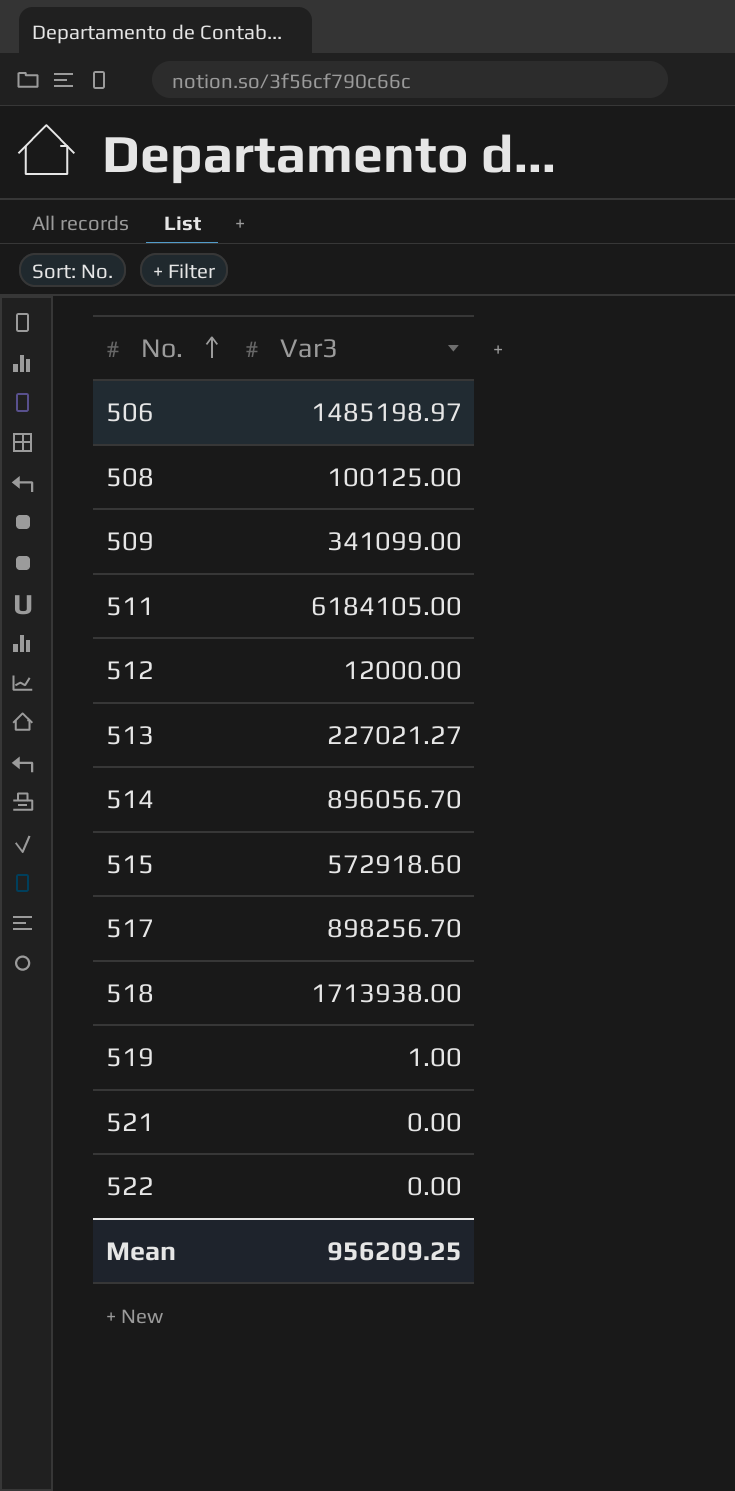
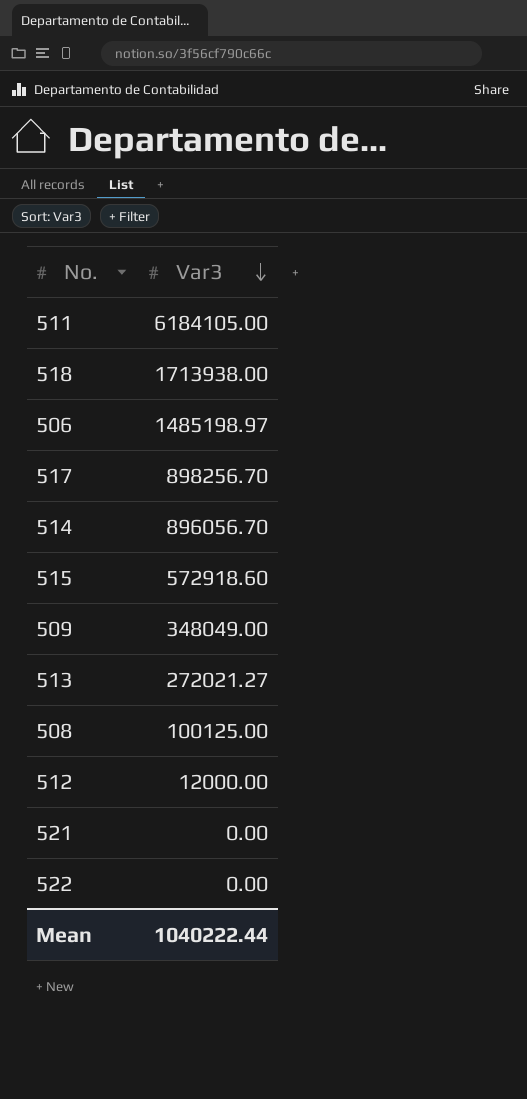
row order: No. ascending -> Var3 descending
row 519: 1.00 -> none
509 | Var3: 341099.00 -> 348049.00
513 | Var3: 227021.27 -> 272021.27
Mean | Var3: 956209.25 -> 1040222.44

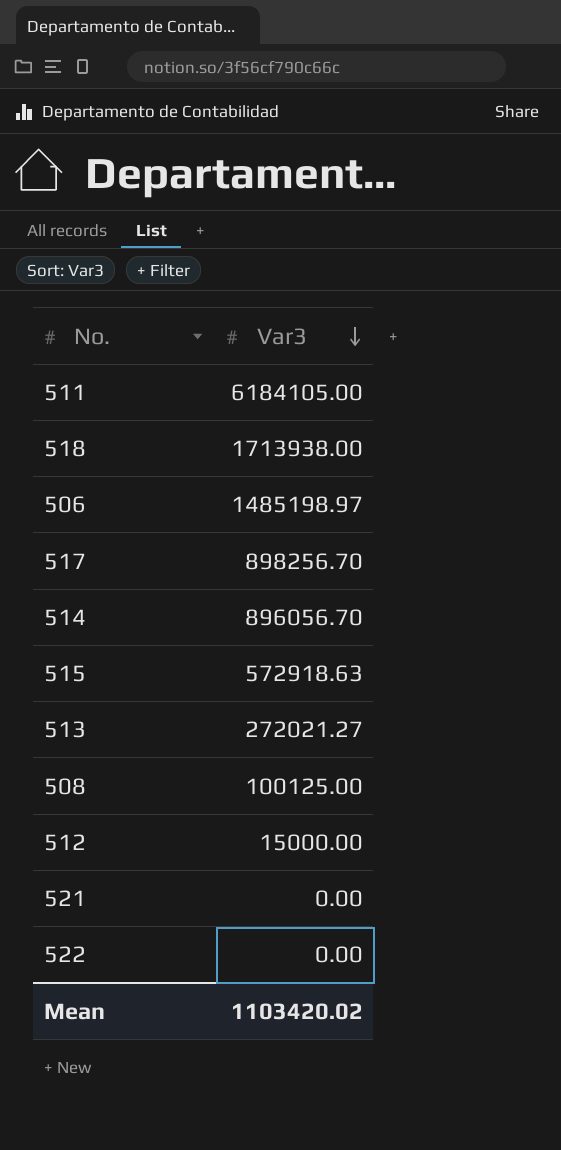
row 509: 348049.00 -> none
515 | Var3: 572918.60 -> 572918.63
512 | Var3: 12000.00 -> 15000.00
Mean | Var3: 1040222.44 -> 1103420.02

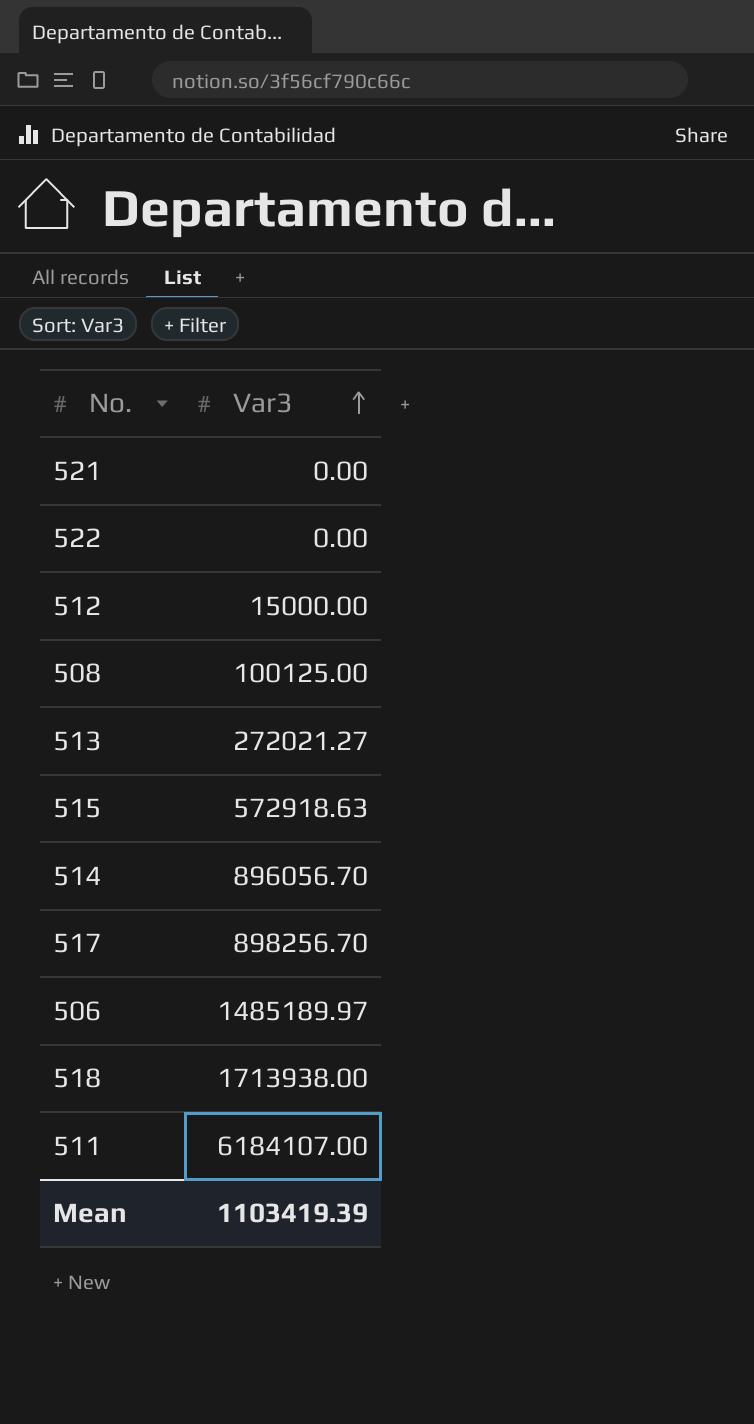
row order: Var3 descending -> Var3 ascending
506 | Var3: 1485198.97 -> 1485189.97
511 | Var3: 6184105.00 -> 6184107.00
Mean | Var3: 1103420.02 -> 1103419.39

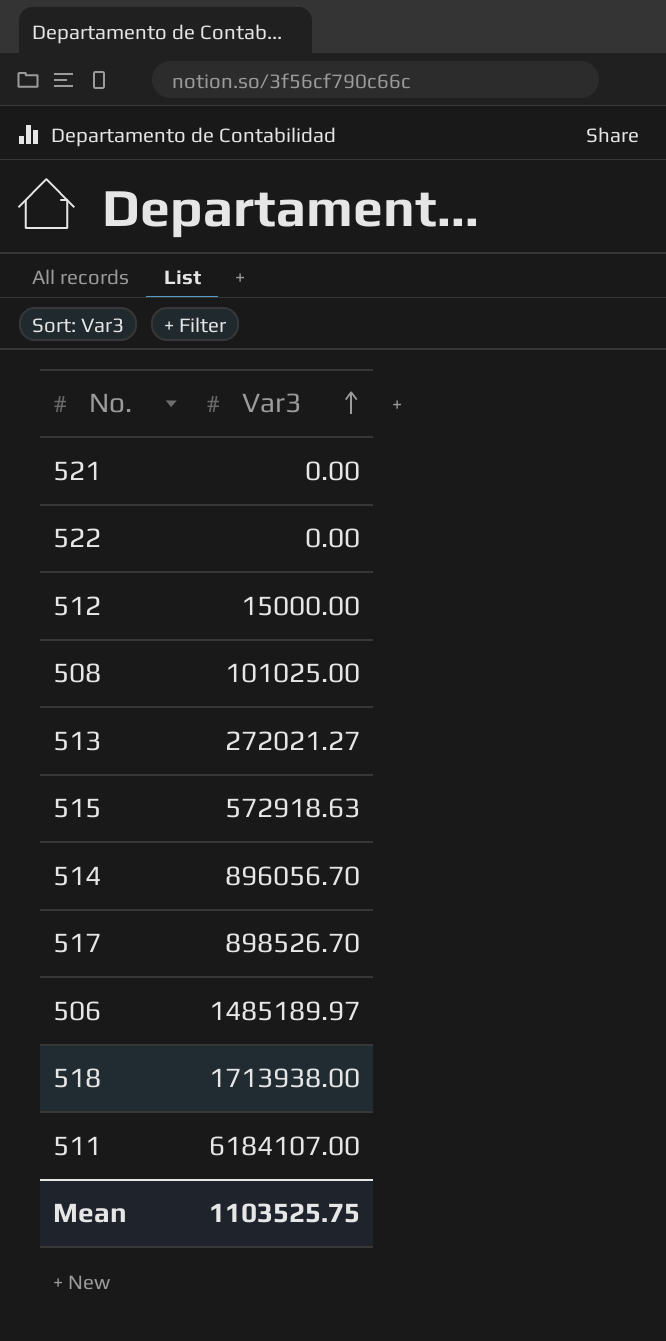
508 | Var3: 100125.00 -> 101025.00
517 | Var3: 898256.70 -> 898526.70
Mean | Var3: 1103419.39 -> 1103525.75

